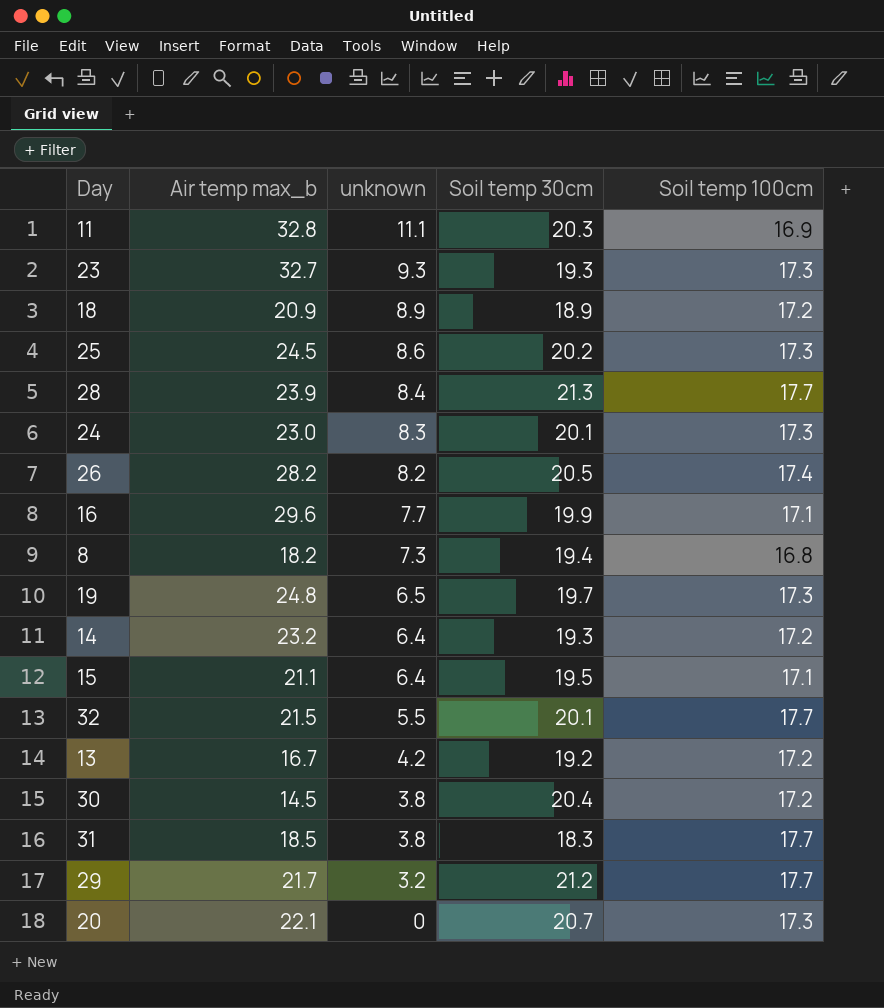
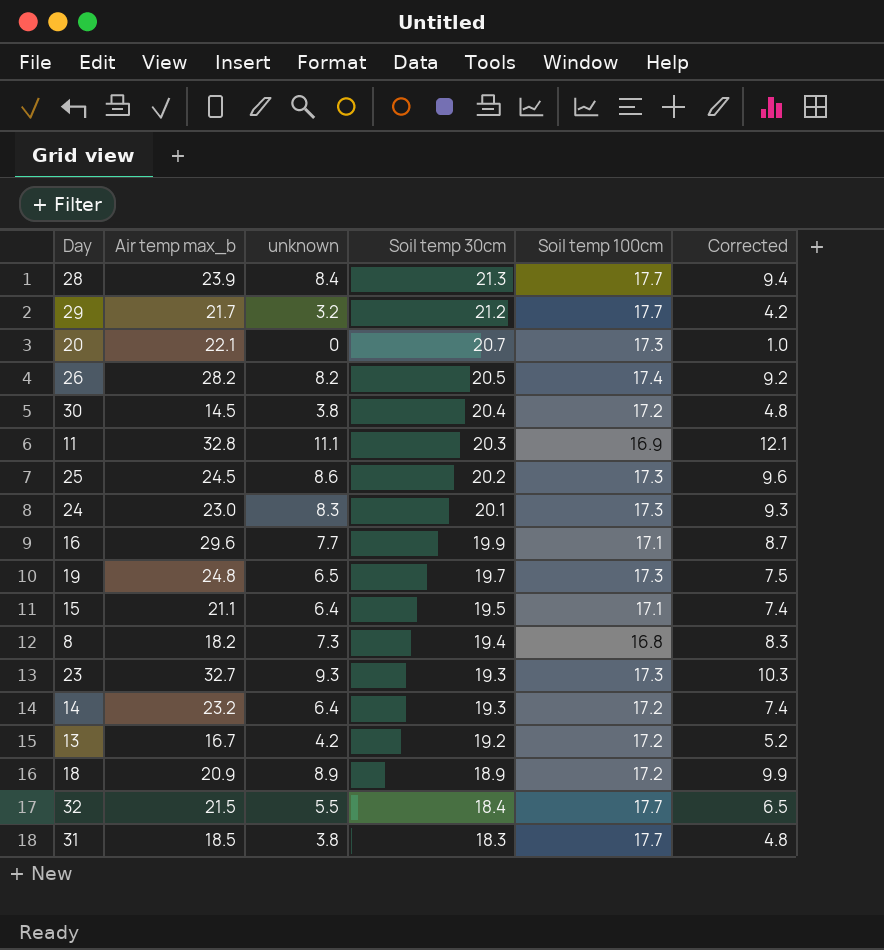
row order: unknown descending -> Soil temp 30cm descending
column Corrected | formula: none -> [unknown] + 1
32 | Soil temp 30cm: 20.1 -> 18.4

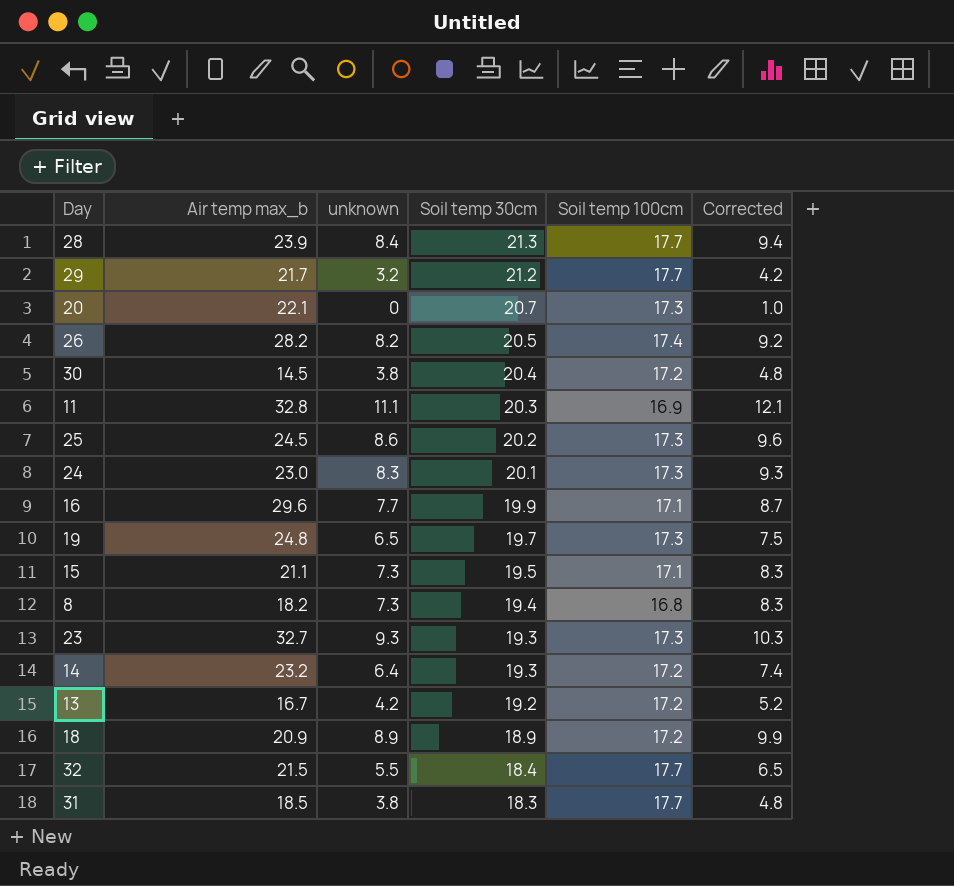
15 | unknown: 6.4 -> 7.3
15 | Corrected: 7.4 -> 8.3

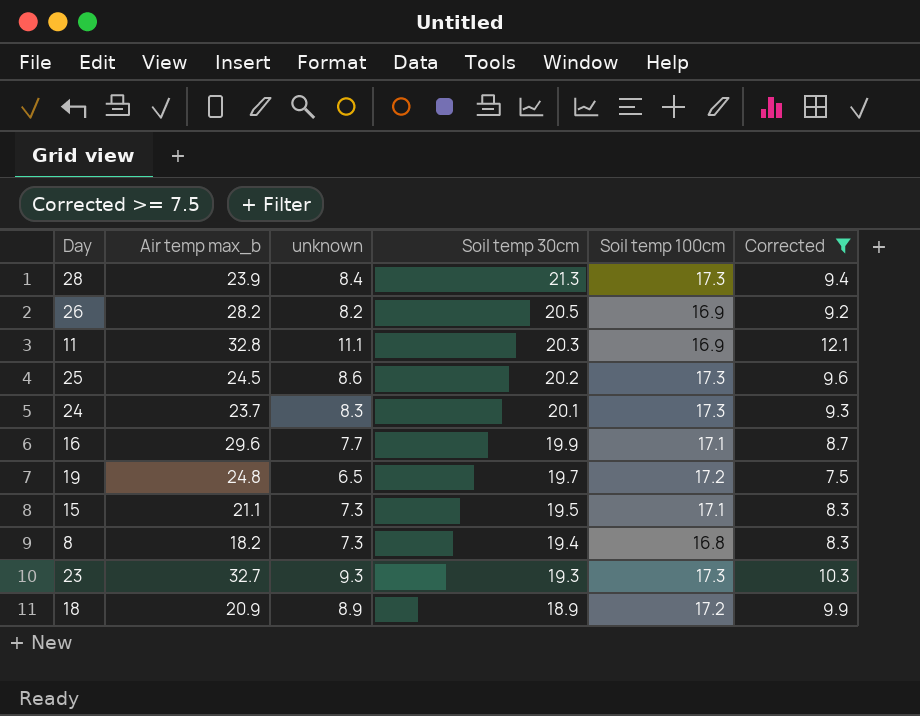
filter: none -> Corrected >= 7.5
28 | Soil temp 100cm: 17.7 -> 17.3
26 | Soil temp 100cm: 17.4 -> 16.9
24 | Air temp max_b: 23.0 -> 23.7
19 | Soil temp 100cm: 17.3 -> 17.2

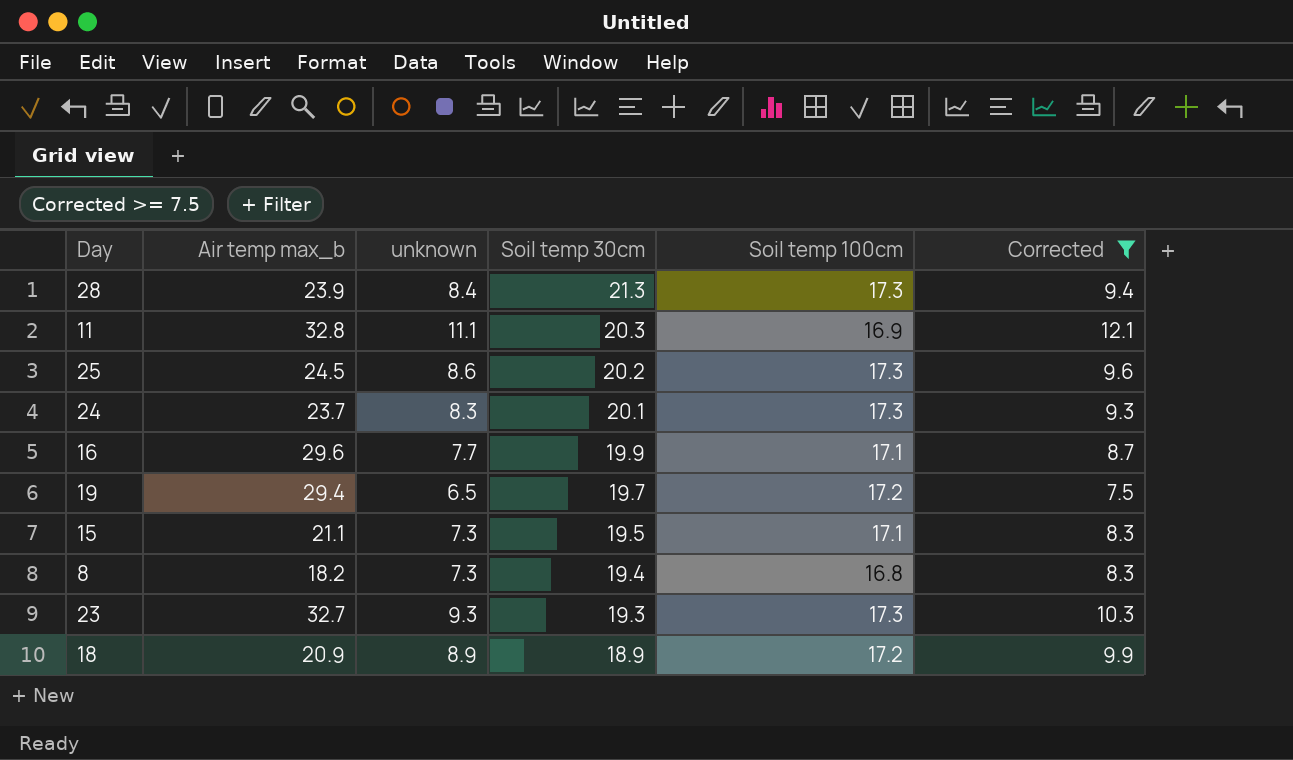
row 26: 28.2 | 8.2 | 20.5 | 16.9 | 9.2 -> none
19 | Air temp max_b: 24.8 -> 29.4

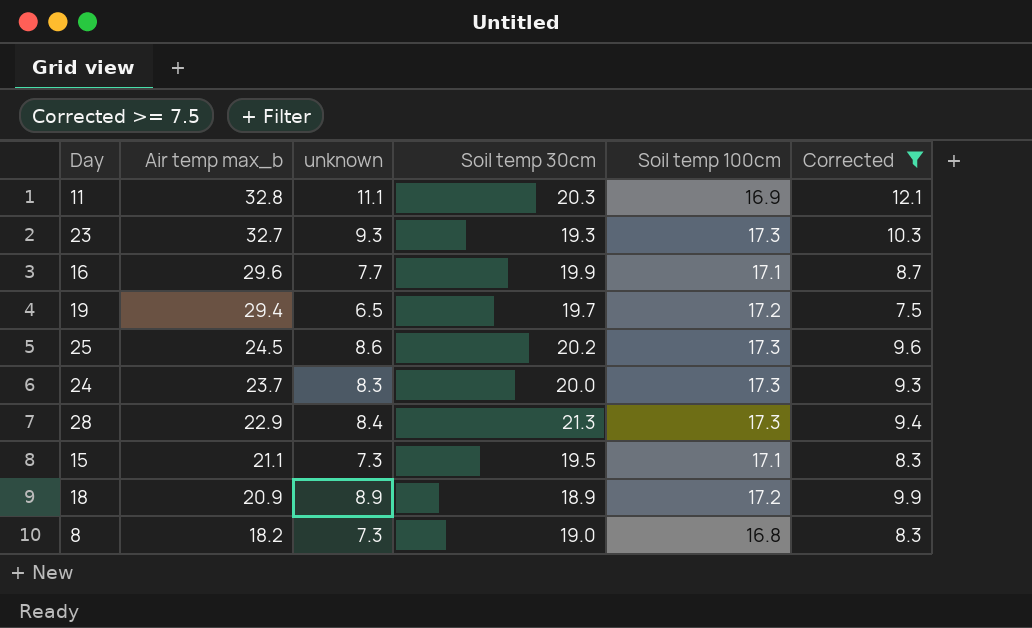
row order: Soil temp 30cm descending -> Air temp max_b descending
24 | Soil temp 30cm: 20.1 -> 20.0
28 | Air temp max_b: 23.9 -> 22.9
8 | Soil temp 30cm: 19.4 -> 19.0

